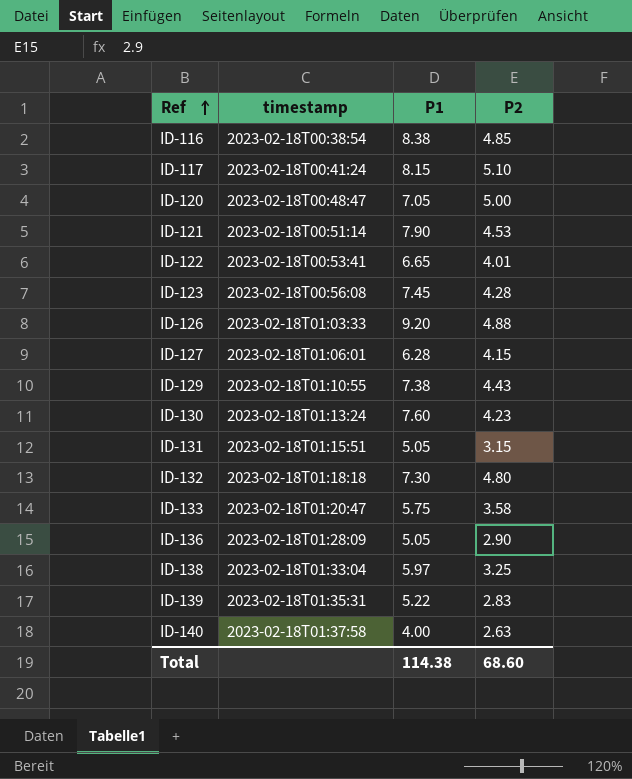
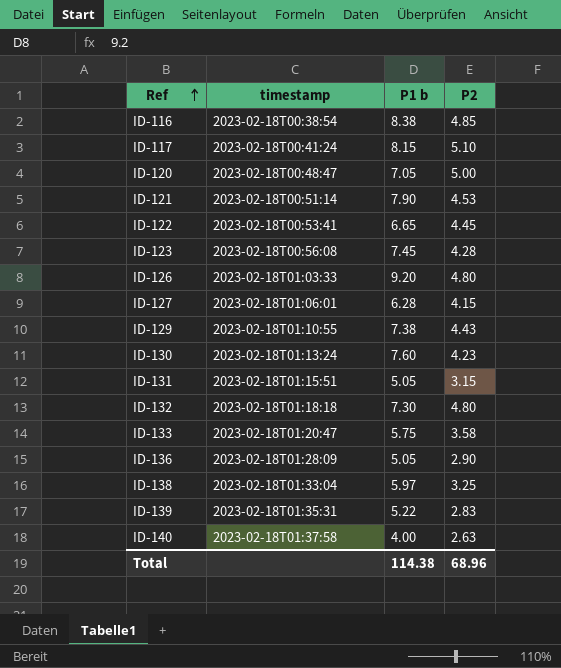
column name: P1 -> P1 b
ID-122 | P2: 4.01 -> 4.45
ID-126 | P2: 4.88 -> 4.80
Total | P2: 68.60 -> 68.96

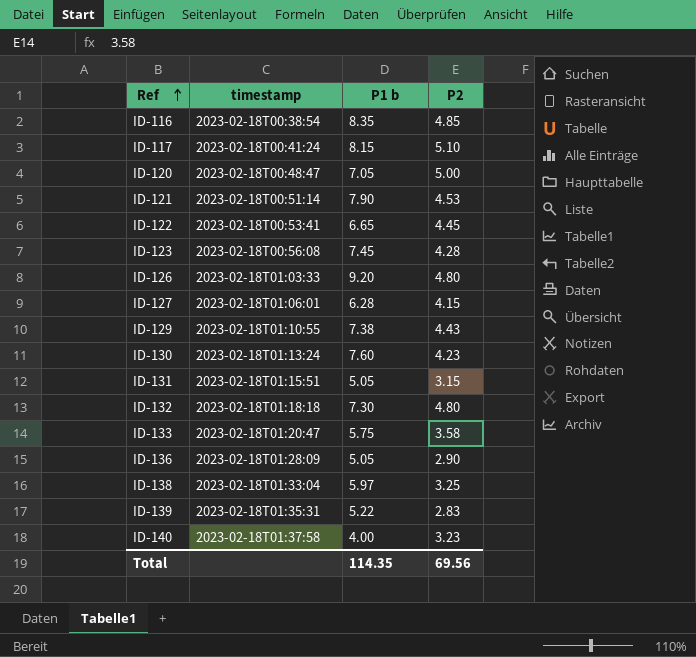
ID-116 | P1 b: 8.38 -> 8.35
ID-140 | P2: 2.63 -> 3.23
Total | P1 b: 114.38 -> 114.35
Total | P2: 68.96 -> 69.56

